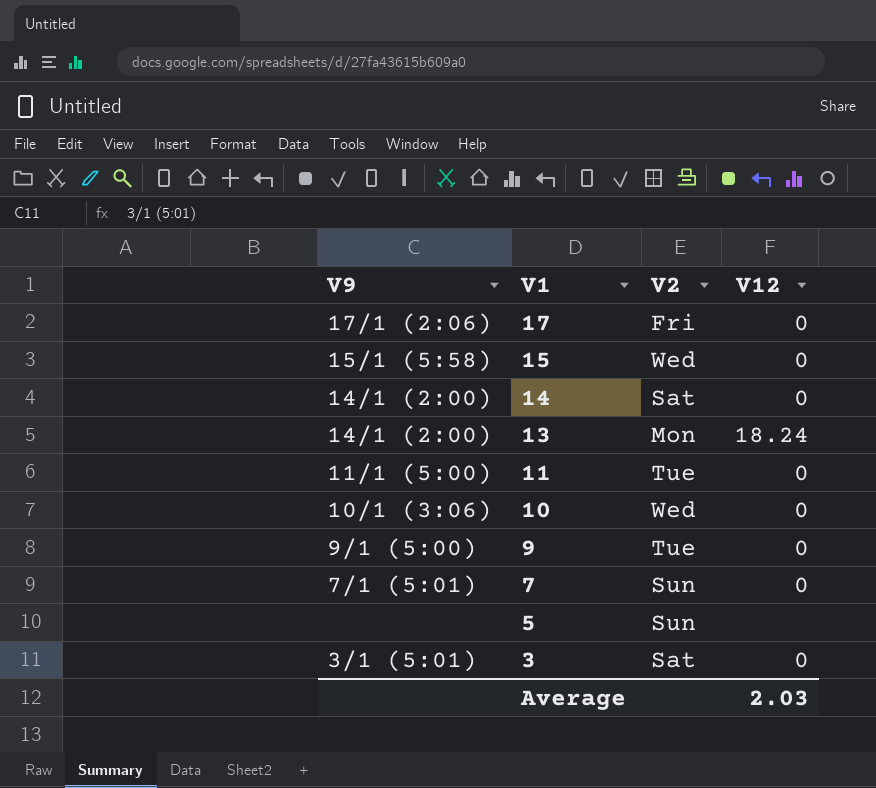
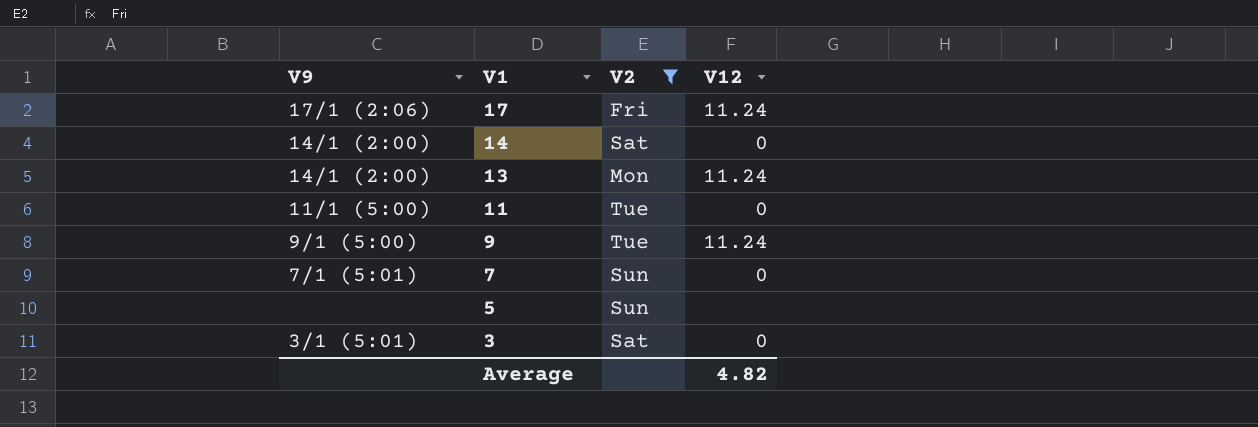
filter: none -> V2 != Wed
17 | V12: 0 -> 11.24
13 | V12: 18.24 -> 11.24
9 | V12: 0 -> 11.24
Average | V12: 2.03 -> 4.82

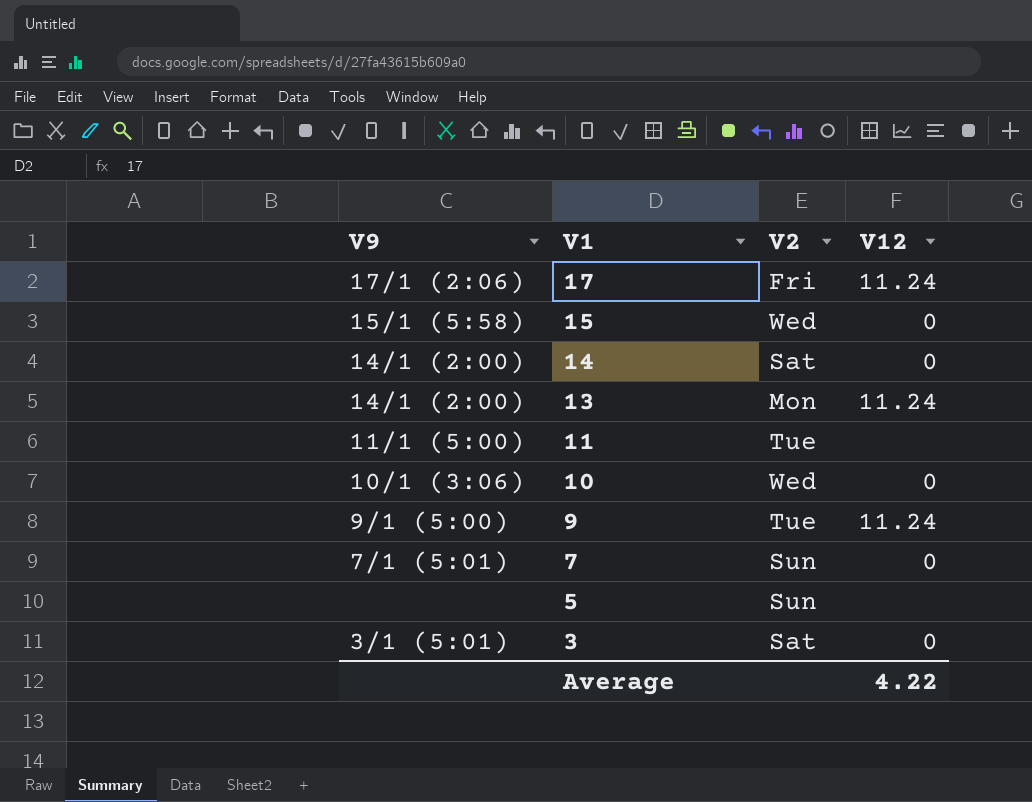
filter: V2 != Wed -> none
11 | V12: 0 -> none
Average | V12: 4.82 -> 4.22

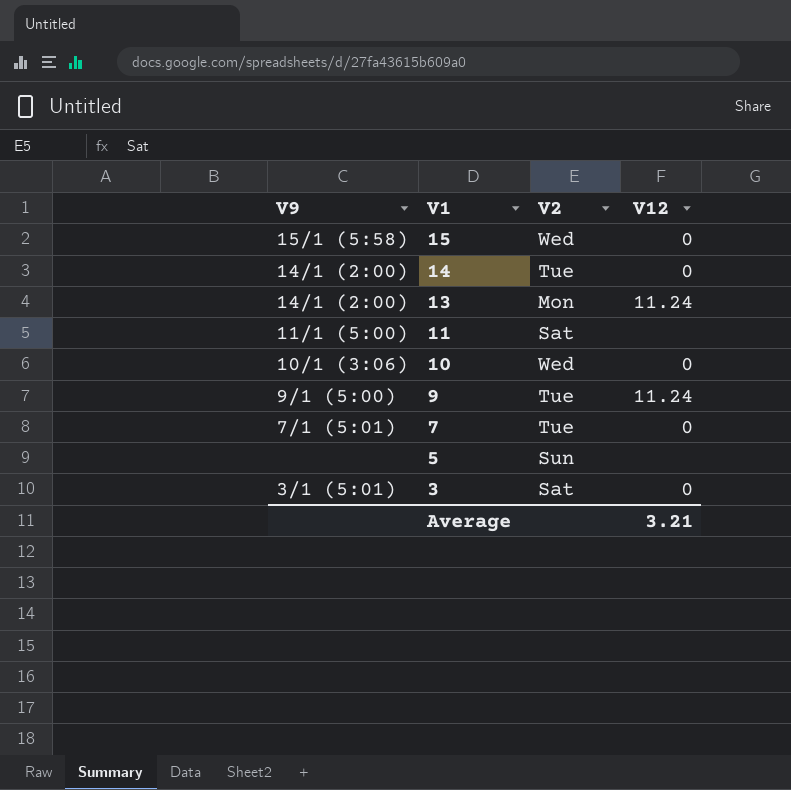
row 17: 17/1 (2:06) | Fri | 11.24 -> none
14 | V2: Sat -> Tue
11 | V2: Tue -> Sat
7 | V2: Sun -> Tue
Average | V12: 4.22 -> 3.21

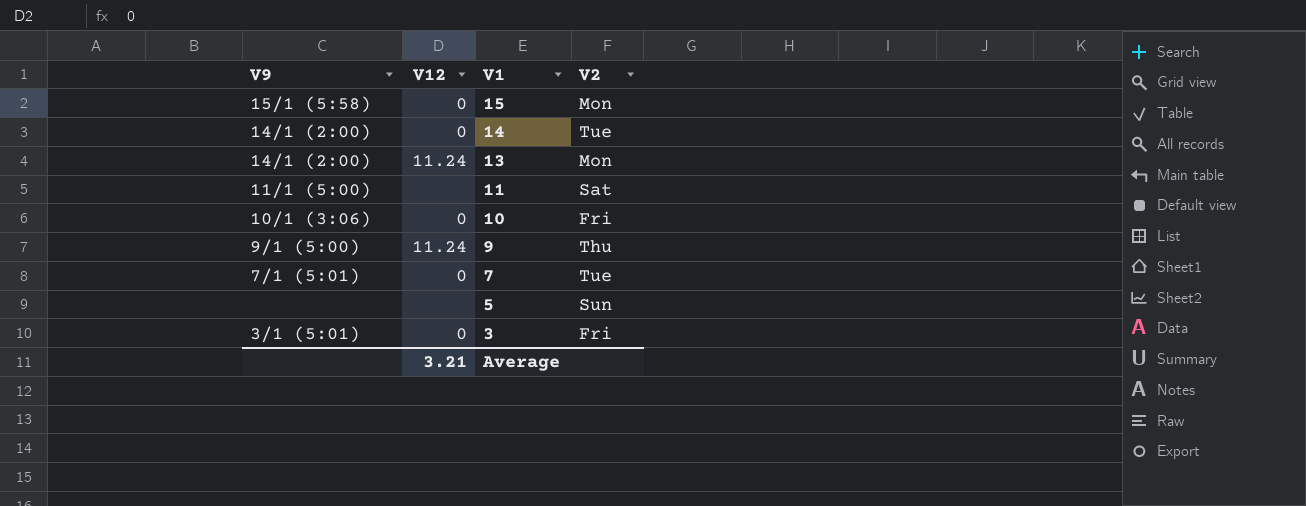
column V12 | position: 4 -> 2
15 | V2: Wed -> Mon
10 | V2: Wed -> Fri
9 | V2: Tue -> Thu
3 | V2: Sat -> Fri

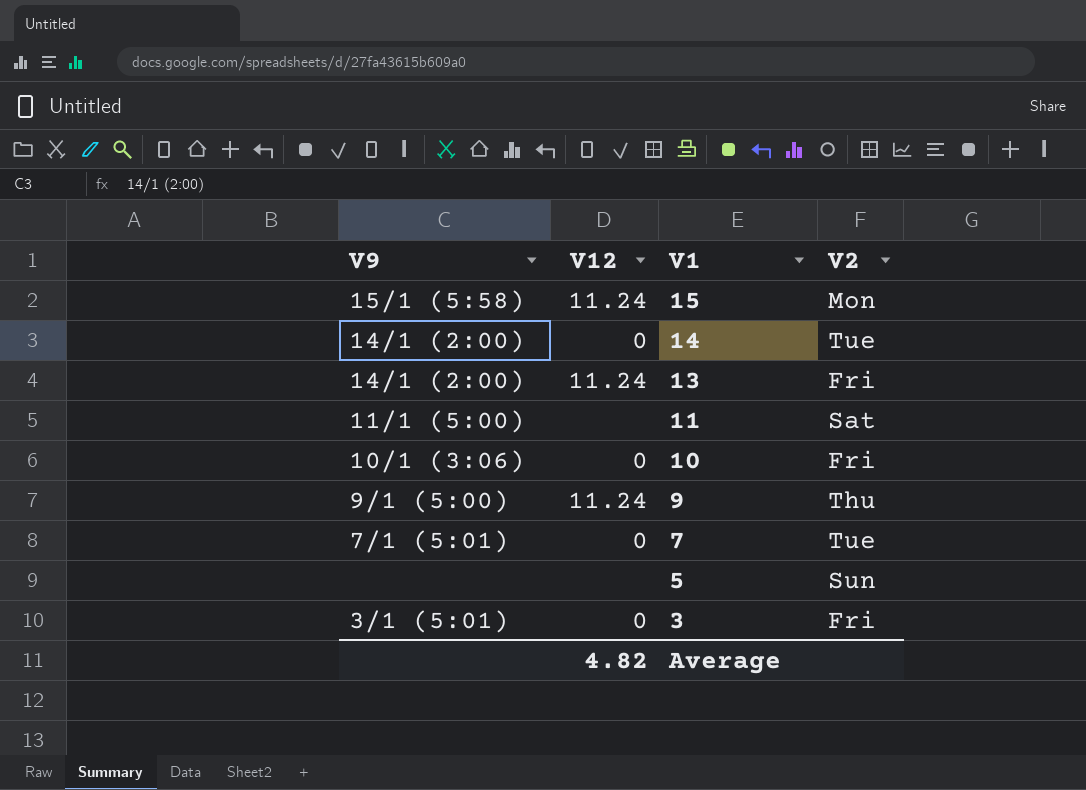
15 | V12: 0 -> 11.24
13 | V2: Mon -> Fri
Average | V12: 3.21 -> 4.82

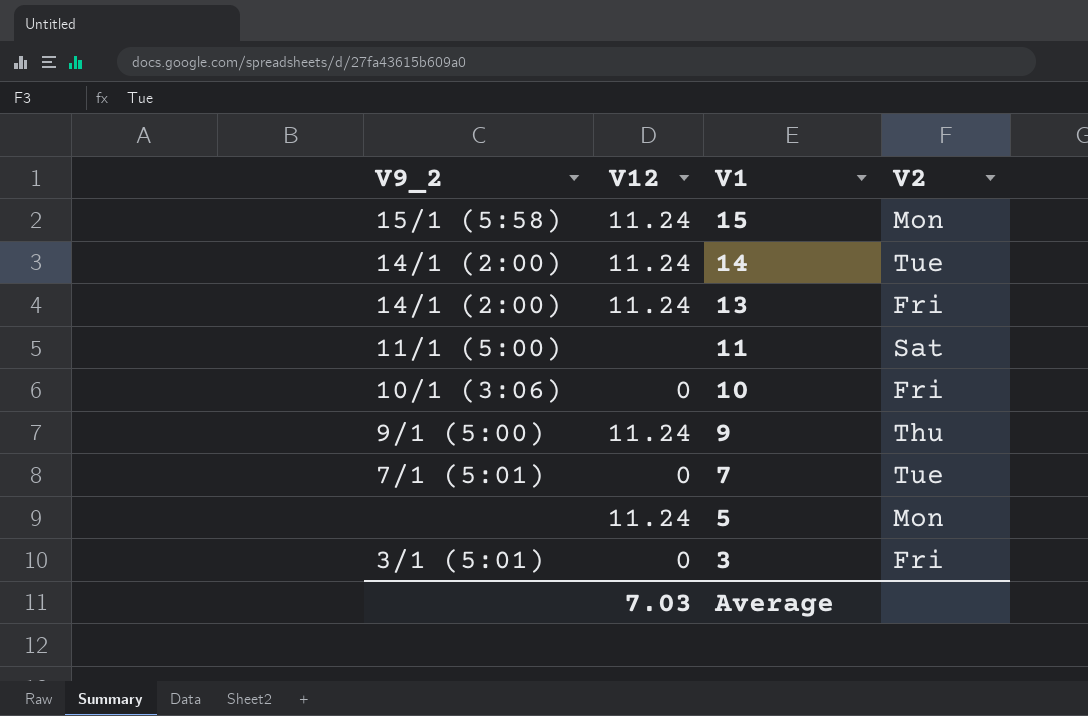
column name: V9 -> V9_2
14 | V12: 0 -> 11.24
5 | V12: none -> 11.24
5 | V2: Sun -> Mon
Average | V12: 4.82 -> 7.03

